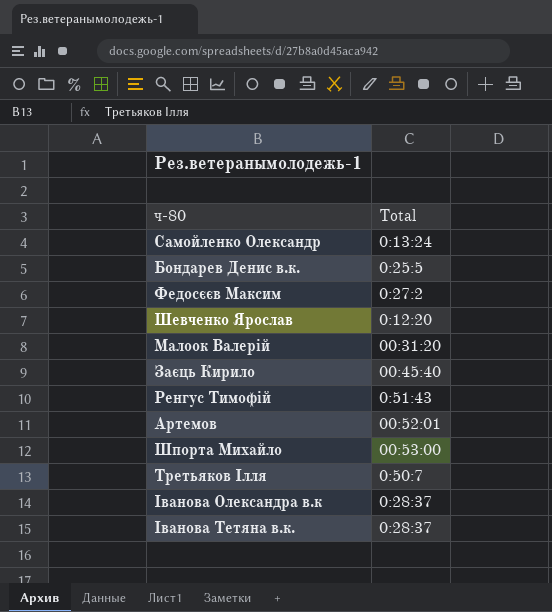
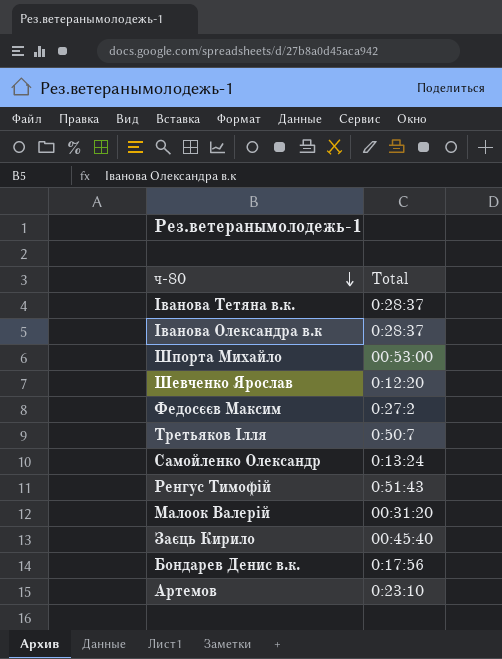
row order: none -> ч-80 descending
Бондарев Денис в.к. | Total: 0:25:5 -> 0:17:56
Артемов | Total: 00:52:01 -> 0:23:10

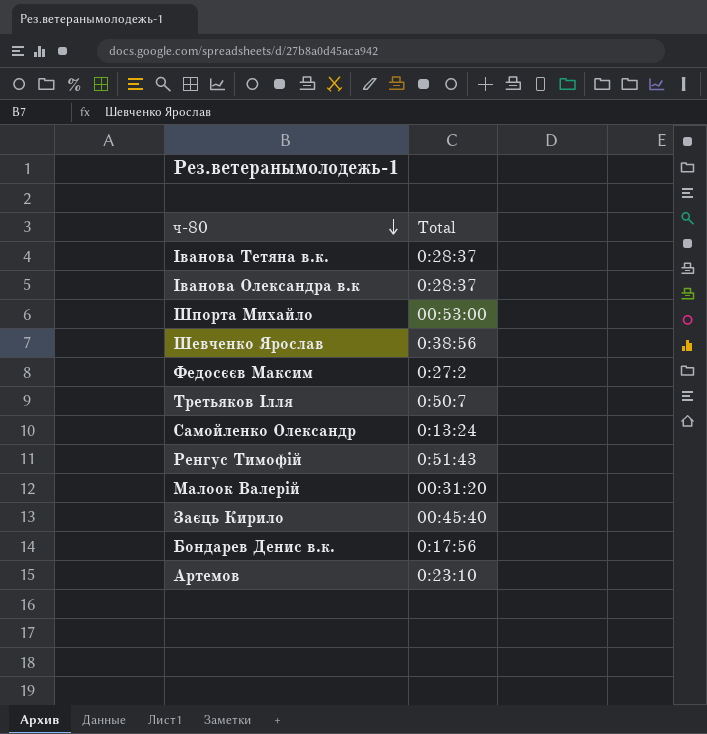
Шевченко Ярослав | Total: 0:12:20 -> 0:38:56

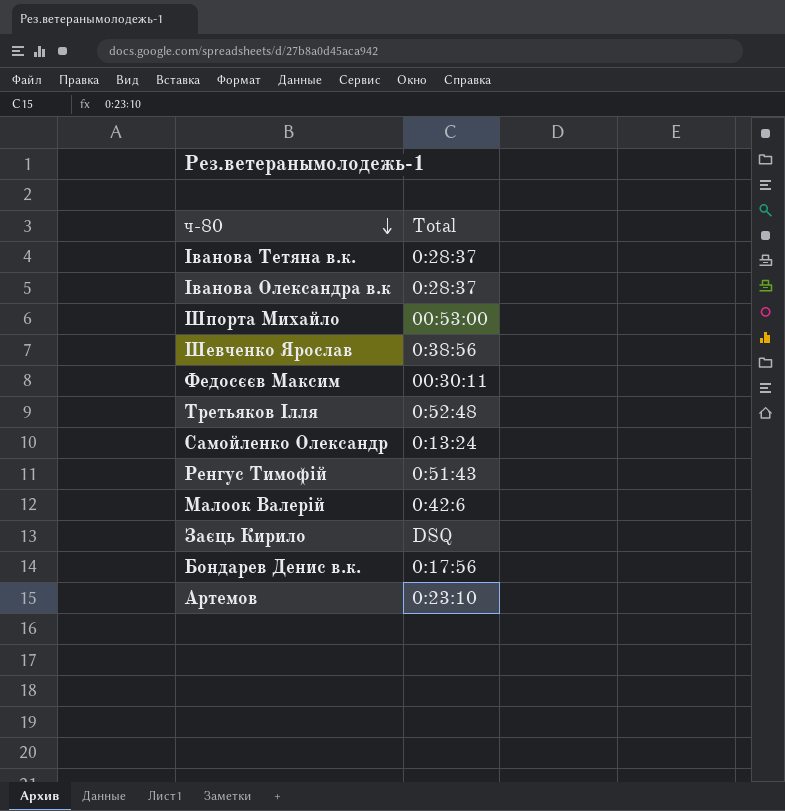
Федосєєв Максим | Total: 0:27:2 -> 00:30:11
Третьяков Ілля | Total: 0:50:7 -> 0:52:48
Малоок Валерій | Total: 00:31:20 -> 0:42:6
Заєць Кирило | Total: 00:45:40 -> DSQ

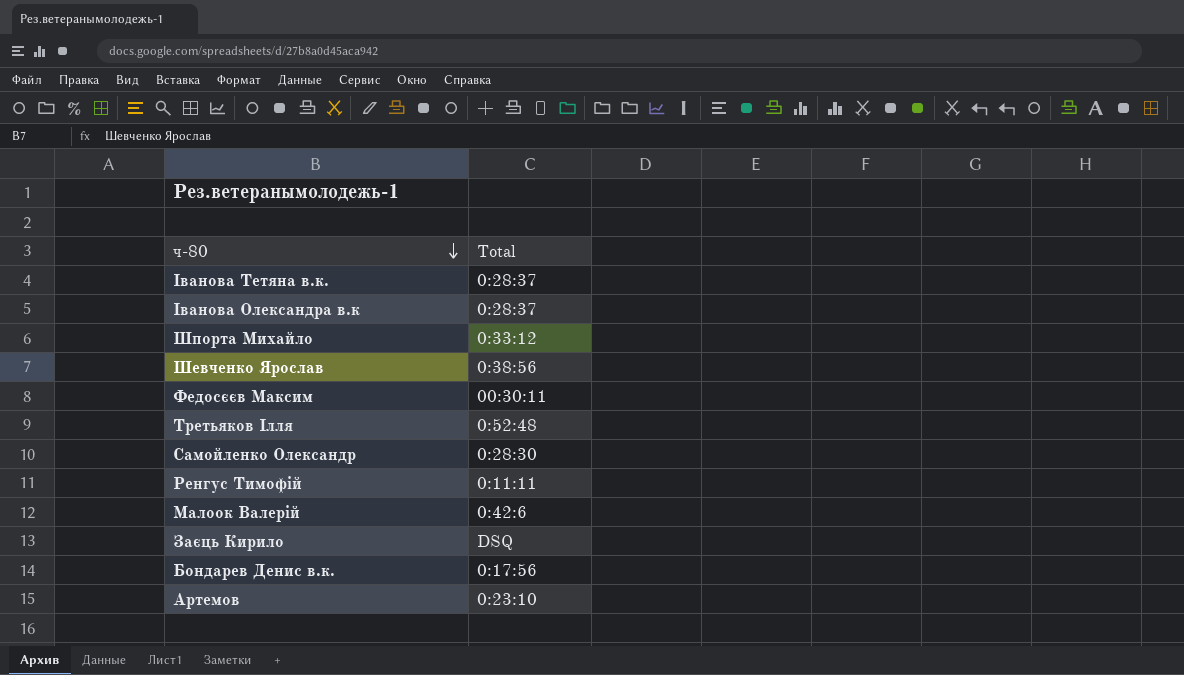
Шпорта Михайло | Total: 00:53:00 -> 0:33:12
Самойленко Олександр | Total: 0:13:24 -> 0:28:30
Ренгус Тимофій | Total: 0:51:43 -> 0:11:11

